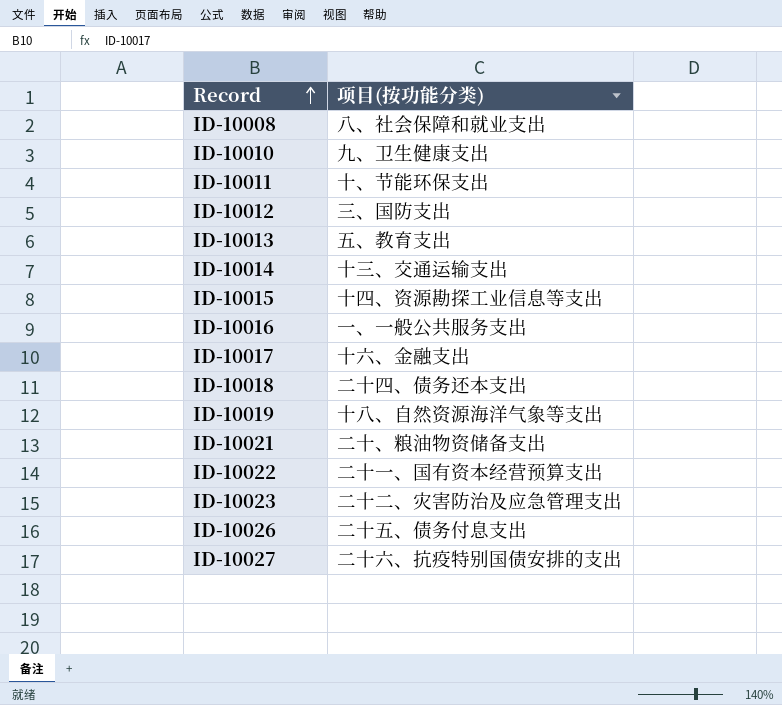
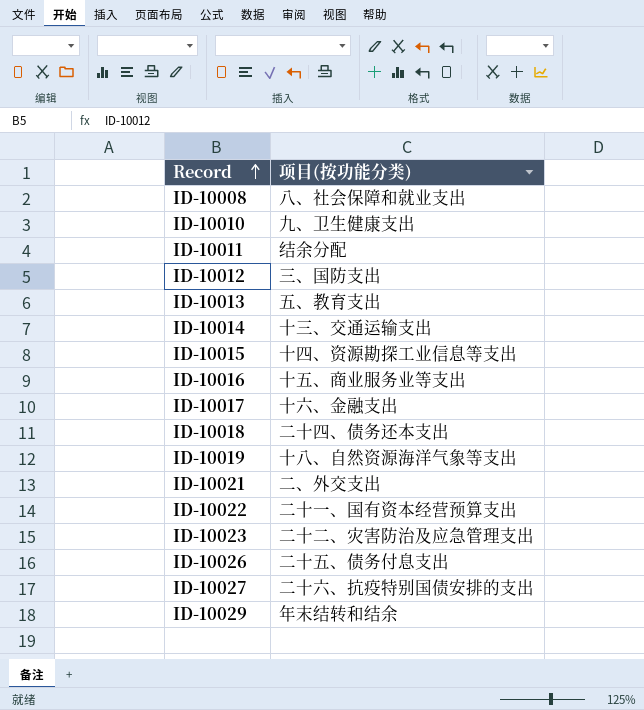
ID-10011 | 项目(按功能分类): 十、节能环保支出 -> 结余分配
ID-10016 | 项目(按功能分类): 一、一般公共服务支出 -> 十五、商业服务业等支出
ID-10021 | 项目(按功能分类): 二十、粮油物资储备支出 -> 二、外交支出
row ID-10029: none -> 年末结转和结余

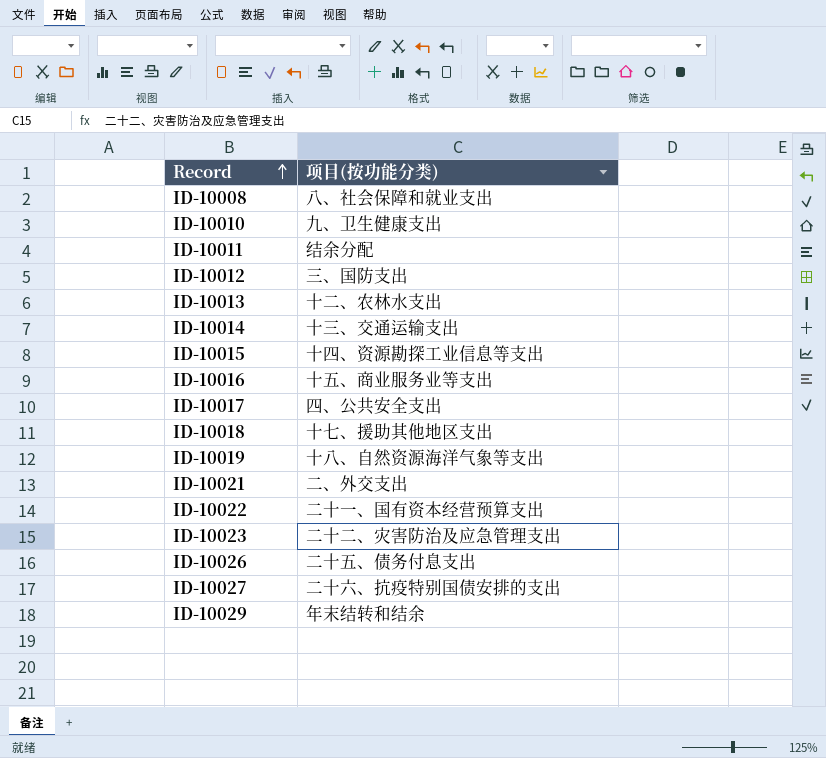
ID-10013 | 项目(按功能分类): 五、教育支出 -> 十二、农林水支出
ID-10017 | 项目(按功能分类): 十六、金融支出 -> 四、公共安全支出
ID-10018 | 项目(按功能分类): 二十四、债务还本支出 -> 十七、援助其他地区支出

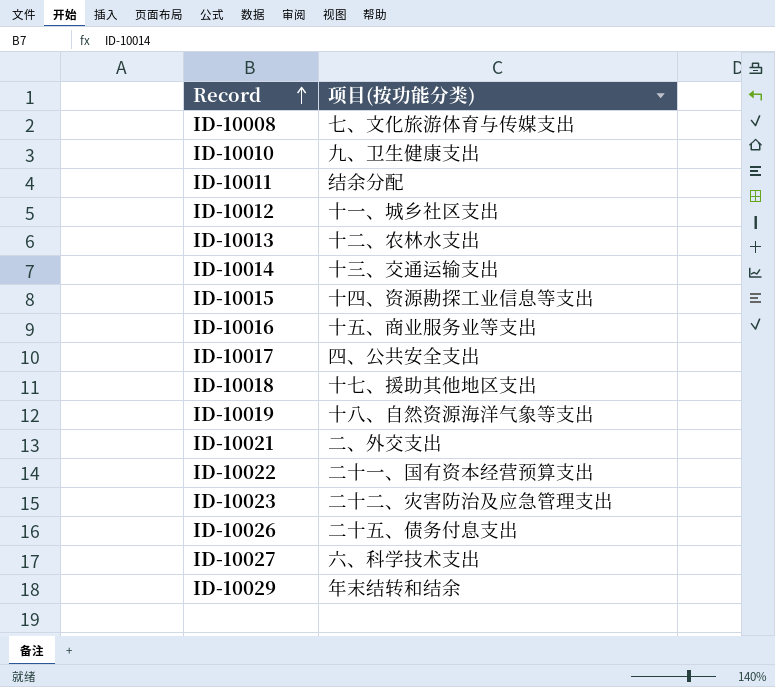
ID-10008 | 项目(按功能分类): 八、社会保障和就业支出 -> 七、文化旅游体育与传媒支出
ID-10012 | 项目(按功能分类): 三、国防支出 -> 十一、城乡社区支出
ID-10027 | 项目(按功能分类): 二十六、抗疫特别国债安排的支出 -> 六、科学技术支出

